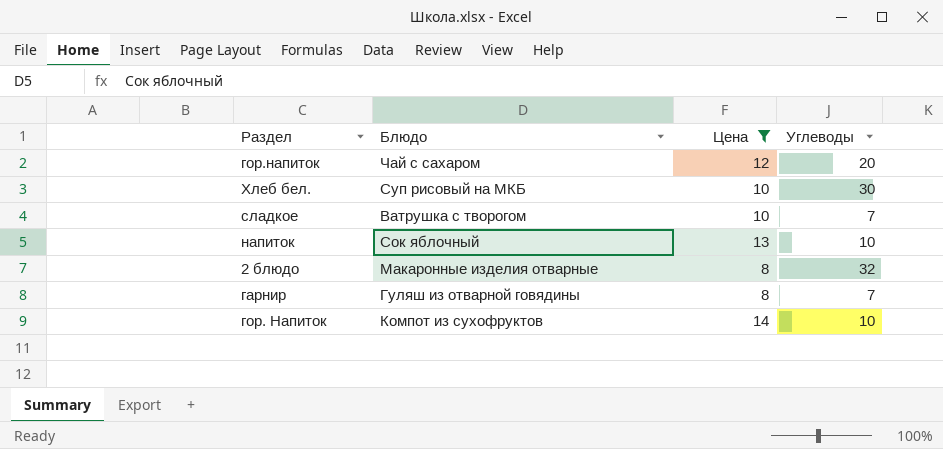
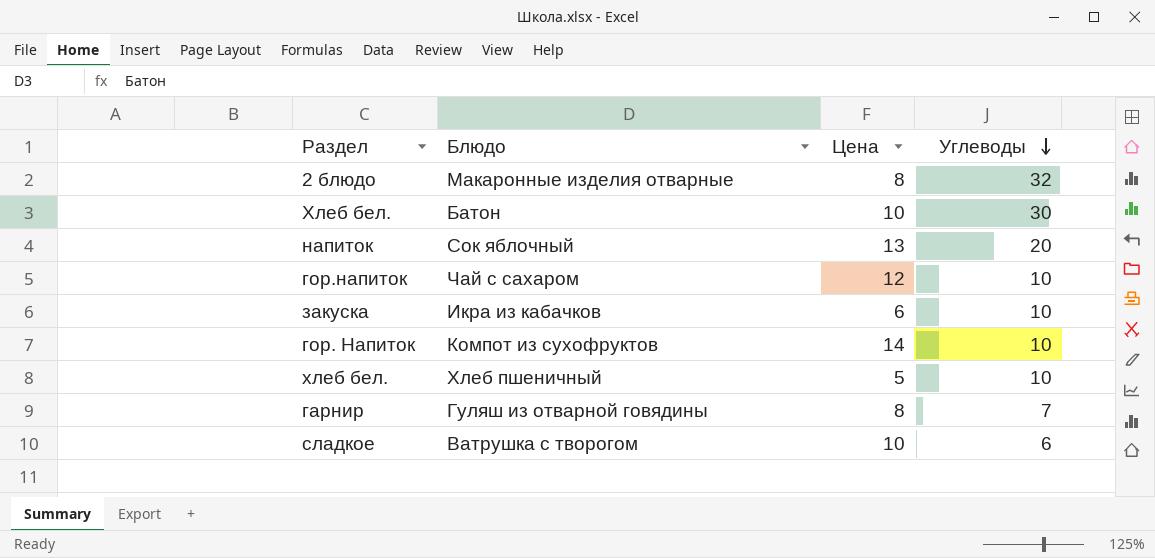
filter: Цена >= 8 -> none
row order: none -> Углеводы descending
Хлеб бел. | Блюдо: Суп рисовый на МКБ -> Батон
напиток | Углеводы: 10 -> 20
гор.напиток | Углеводы: 20 -> 10
сладкое | Углеводы: 7 -> 6

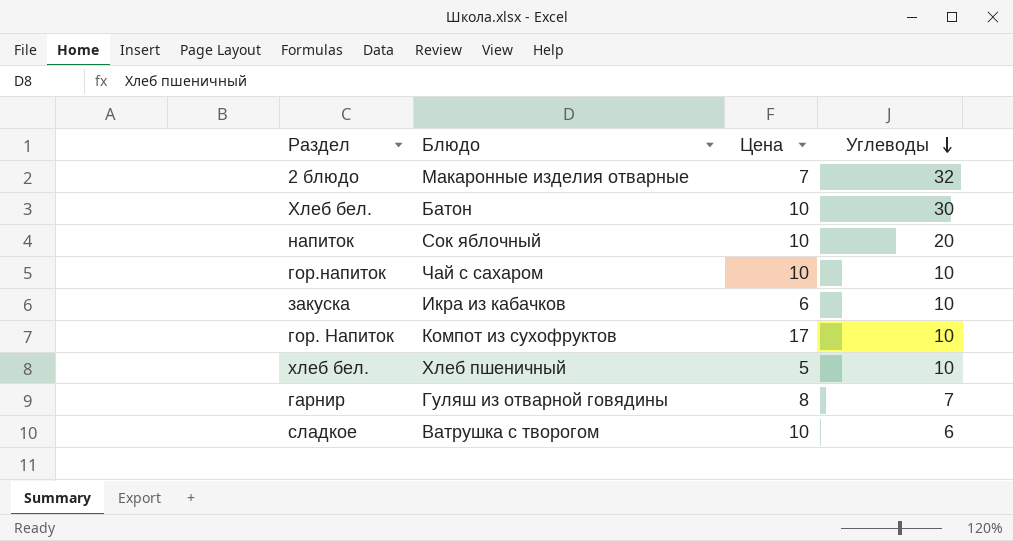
2 блюдо | Цена: 8 -> 7
напиток | Цена: 13 -> 10
гор.напиток | Цена: 12 -> 10
гор. Напиток | Цена: 14 -> 17

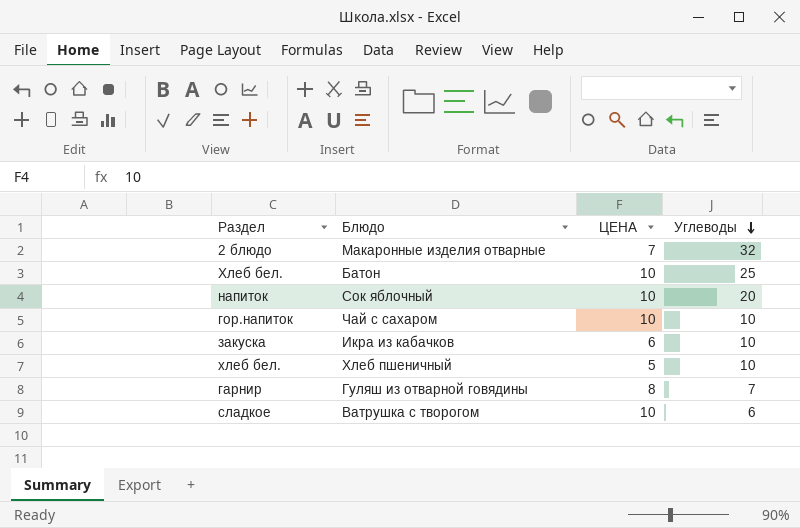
column name: Цена -> ЦЕНА
row гор. Напиток: Компот из сухофруктов | 17 | 10 -> none
Хлеб бел. | Углеводы: 30 -> 25

